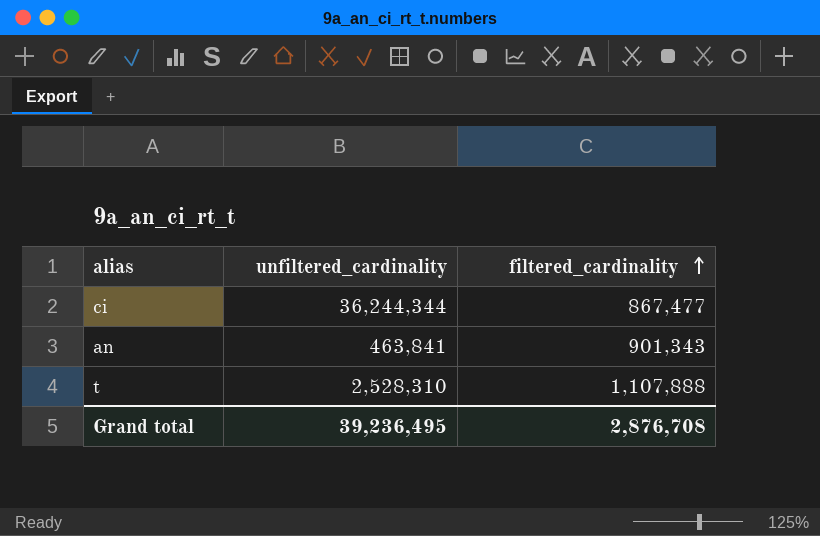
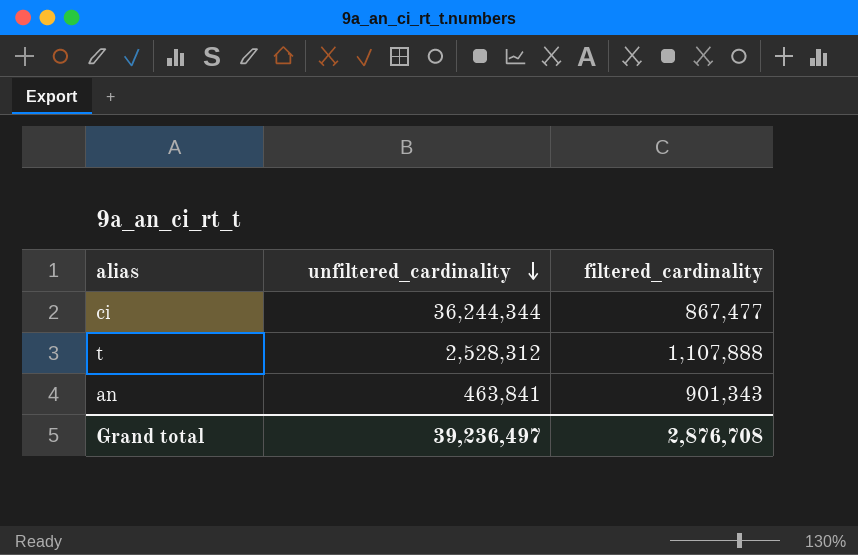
row order: filtered_cardinality ascending -> unfiltered_cardinality descending
t | unfiltered_cardinality: 2,528,310 -> 2,528,312
Grand total | unfiltered_cardinality: 39,236,495 -> 39,236,497

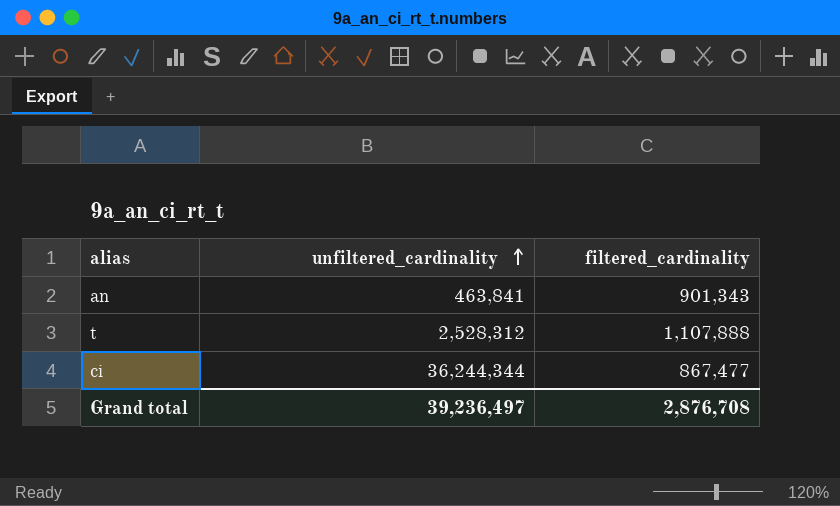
row order: unfiltered_cardinality descending -> unfiltered_cardinality ascending

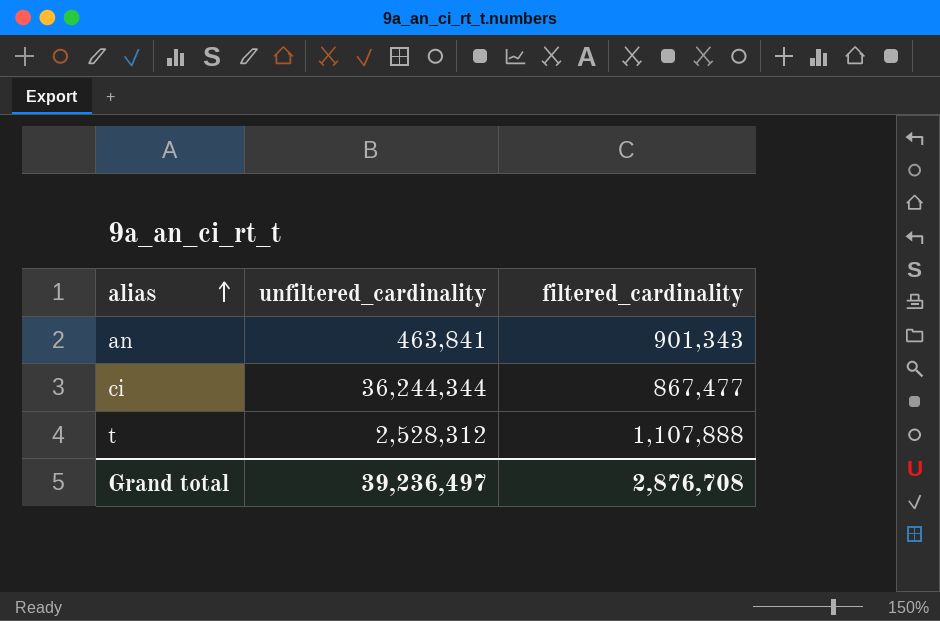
row order: unfiltered_cardinality ascending -> alias ascending

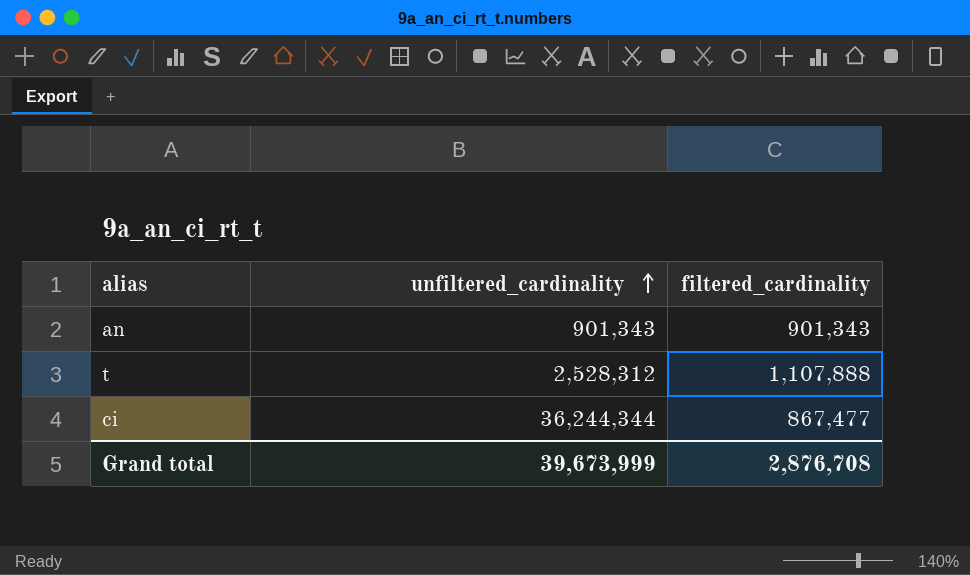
row order: alias ascending -> unfiltered_cardinality ascending
an | unfiltered_cardinality: 463,841 -> 901,343
Grand total | unfiltered_cardinality: 39,236,497 -> 39,673,999

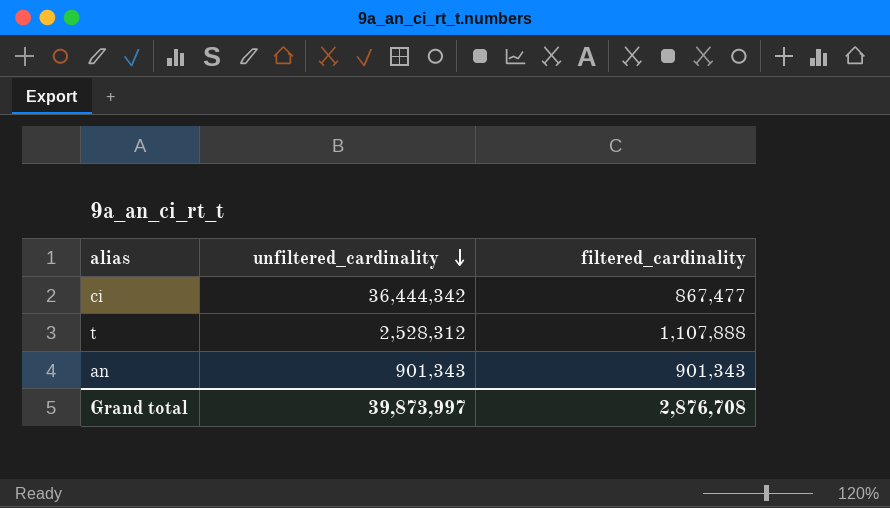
row order: unfiltered_cardinality ascending -> unfiltered_cardinality descending
ci | unfiltered_cardinality: 36,244,344 -> 36,444,342
Grand total | unfiltered_cardinality: 39,673,999 -> 39,873,997

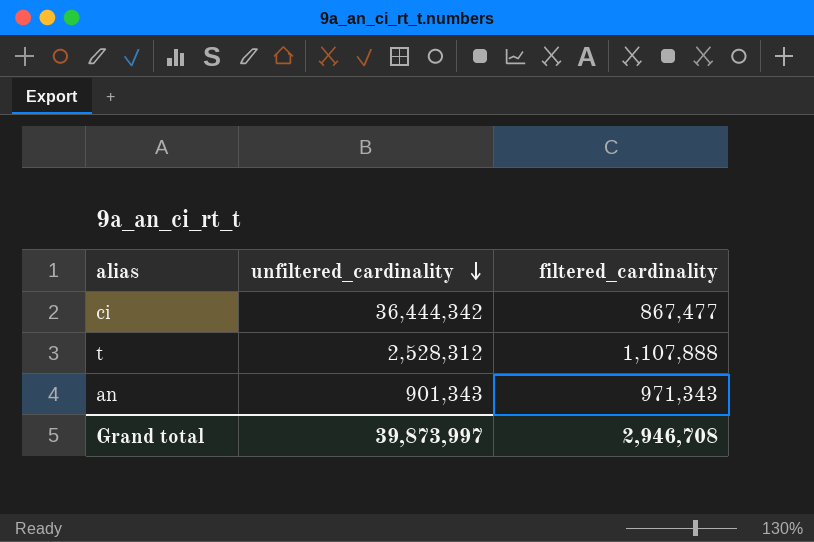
an | filtered_cardinality: 901,343 -> 971,343
Grand total | filtered_cardinality: 2,876,708 -> 2,946,708

